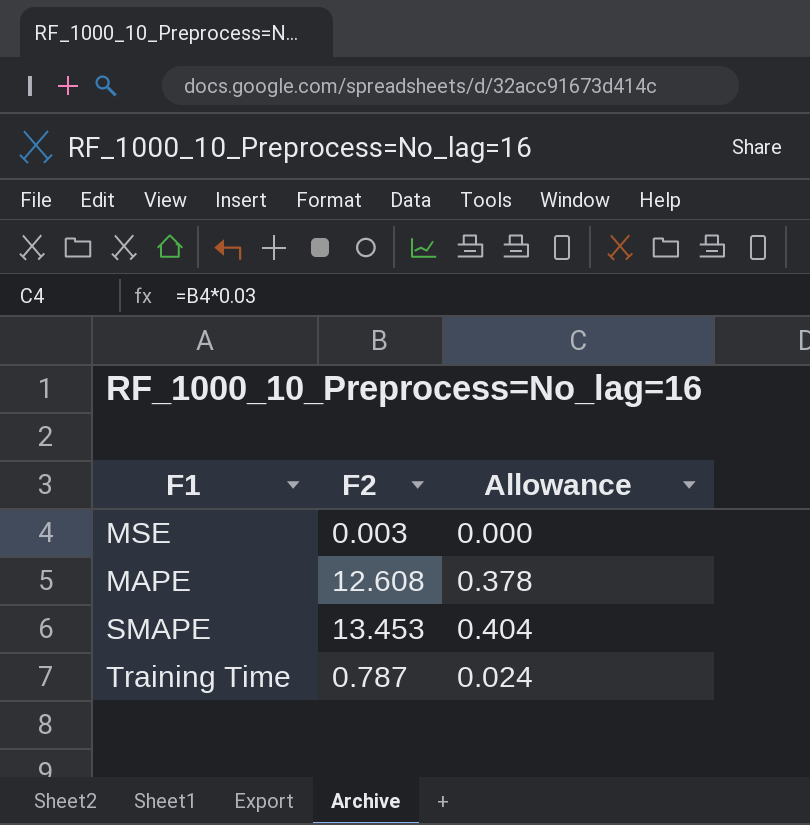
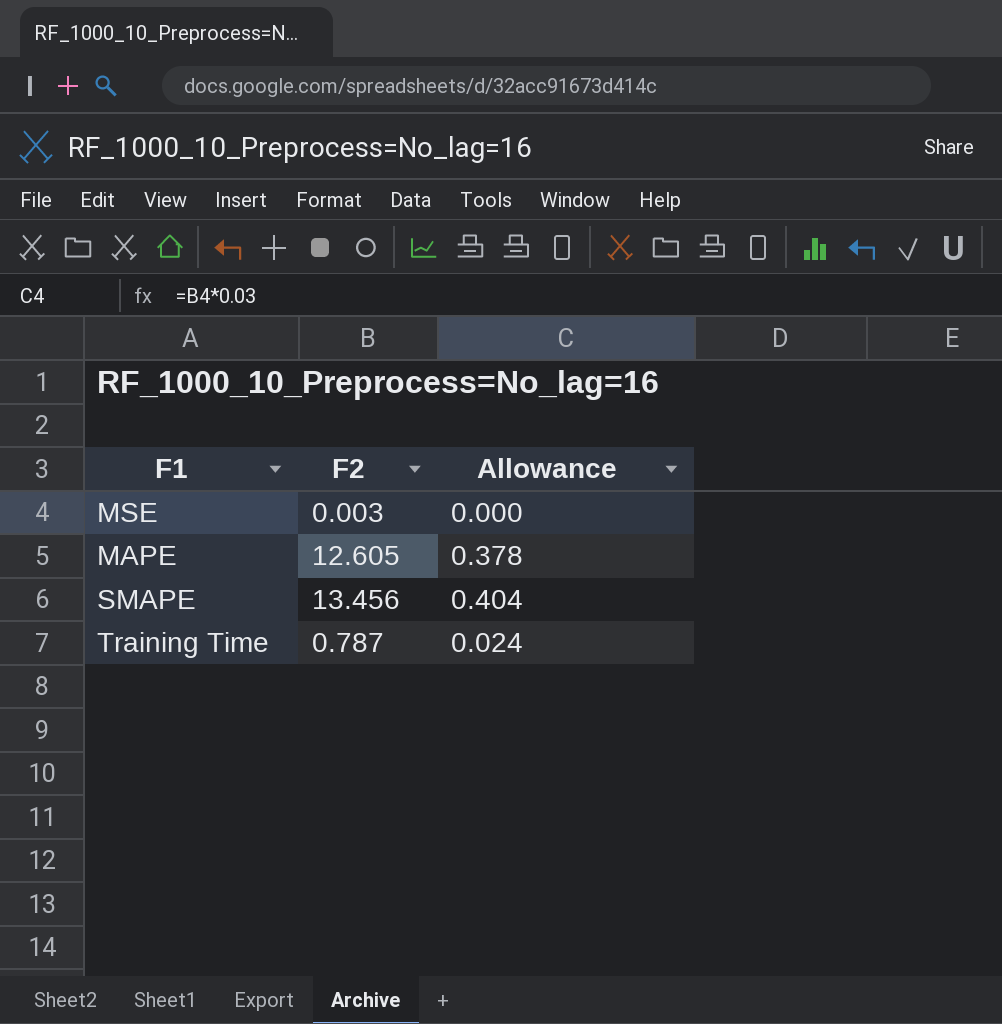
MAPE | F2: 12.608 -> 12.605
SMAPE | F2: 13.453 -> 13.456

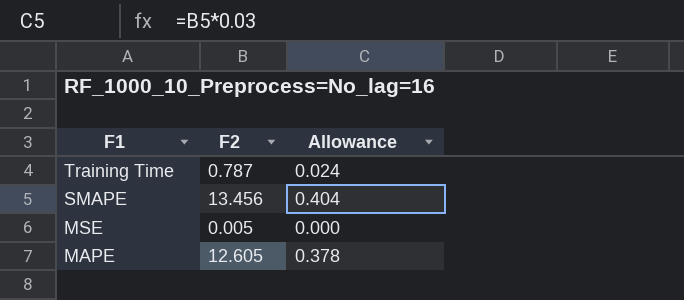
row order: none -> F1 descending
MSE | F2: 0.003 -> 0.005

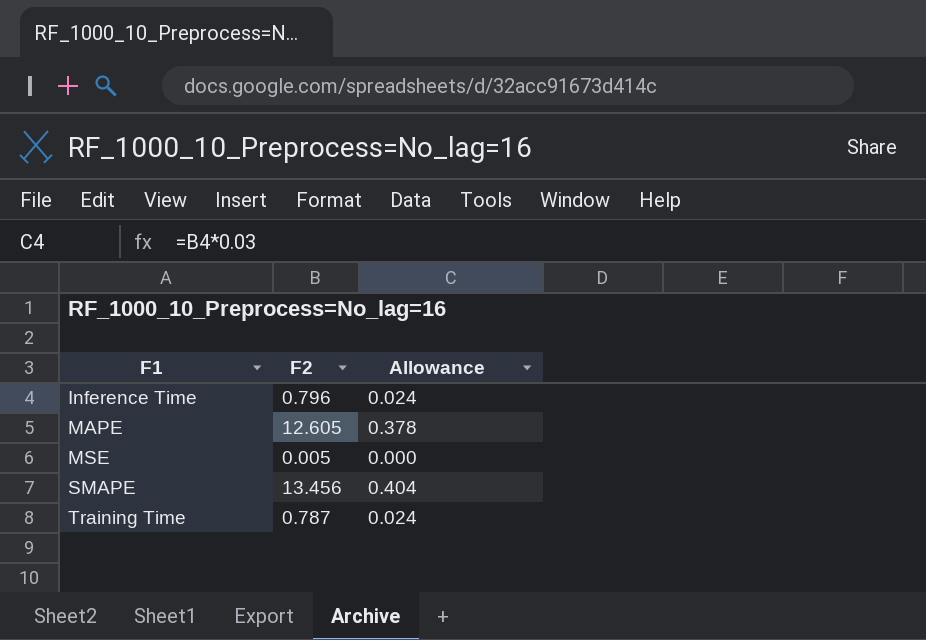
row order: F1 descending -> F1 ascending
row Inference Time: none -> 0.796 | 0.024

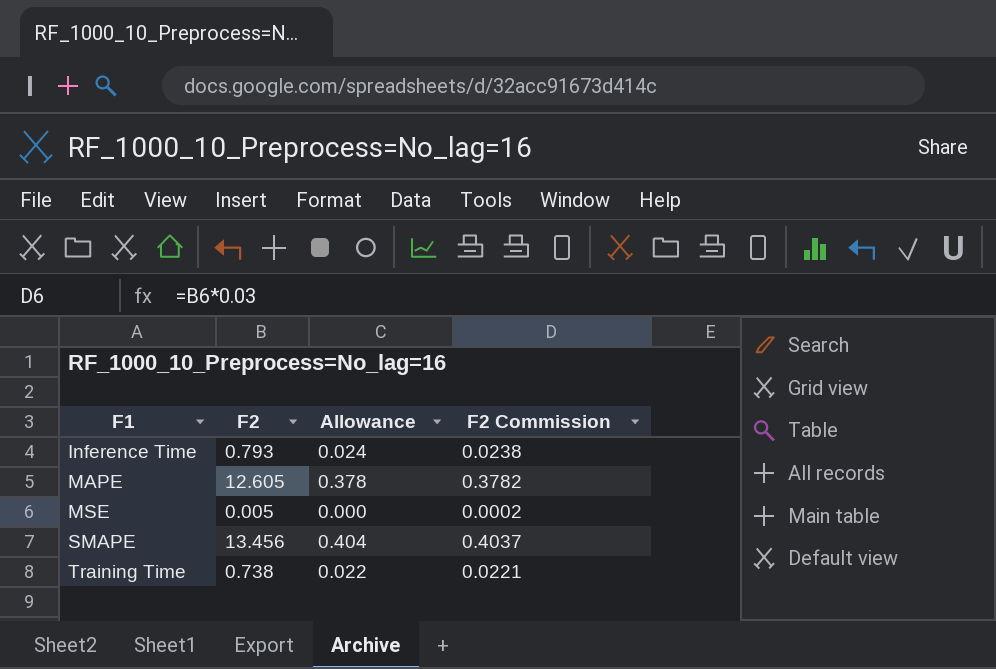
column F2 Commission | formula: none -> [F2] * 0.03
Inference Time | F2: 0.796 -> 0.793
Training Time | F2: 0.787 -> 0.738
Training Time | Allowance: 0.024 -> 0.022

